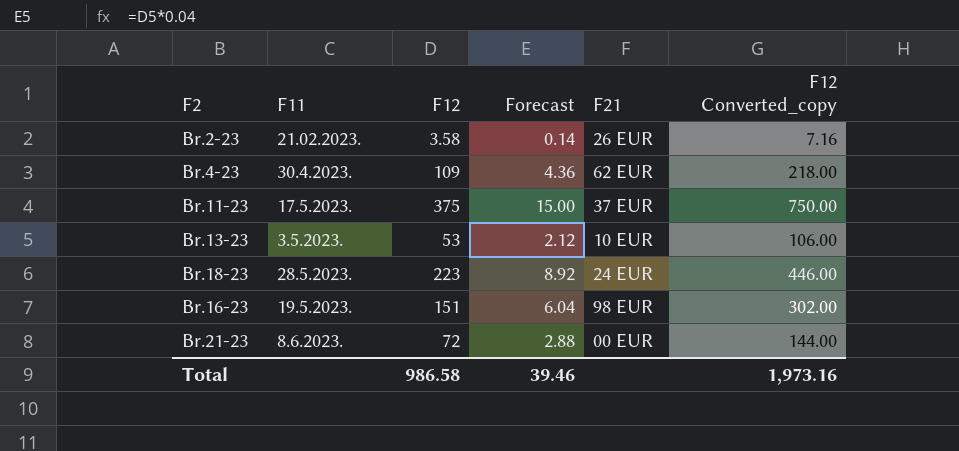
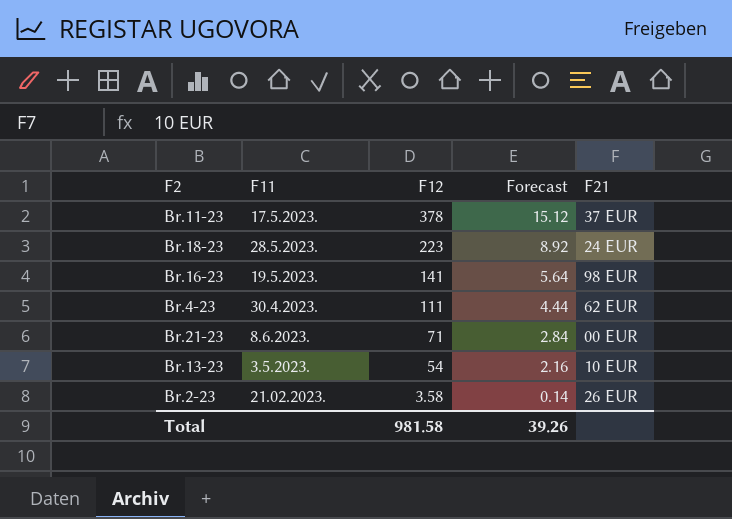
row order: none -> F12 descending
column F12 Converted_copy | formula: [F12] * 2 -> none
Br.11-23 | F12: 375 -> 378
Br.11-23 | Forecast: 15.00 -> 15.12
Br.16-23 | F12: 151 -> 141
Br.16-23 | Forecast: 6.04 -> 5.64
Br.4-23 | F12: 109 -> 111
Br.4-23 | Forecast: 4.36 -> 4.44
Br.21-23 | F12: 72 -> 71
Br.21-23 | Forecast: 2.88 -> 2.84
Br.13-23 | F12: 53 -> 54
Br.13-23 | Forecast: 2.12 -> 2.16
Total | F12: 986.58 -> 981.58
Total | Forecast: 39.46 -> 39.26

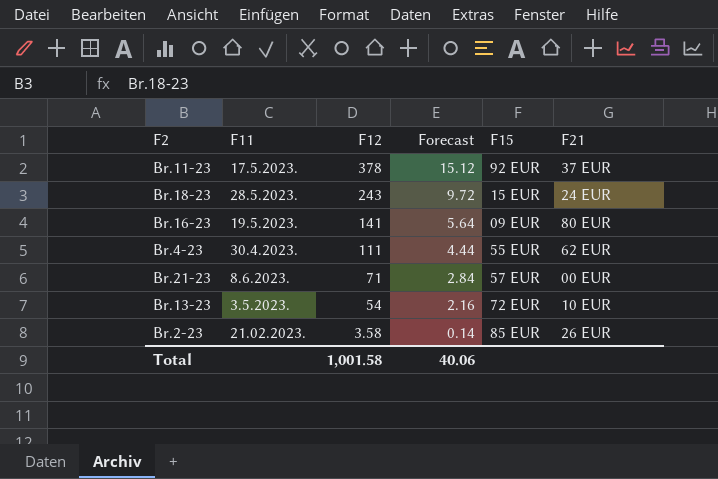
column F15 | position: none -> 5
Br.18-23 | F12: 223 -> 243
Br.18-23 | Forecast: 8.92 -> 9.72
Br.16-23 | F21: 98 EUR -> 80 EUR
Total | F12: 981.58 -> 1,001.58
Total | Forecast: 39.26 -> 40.06

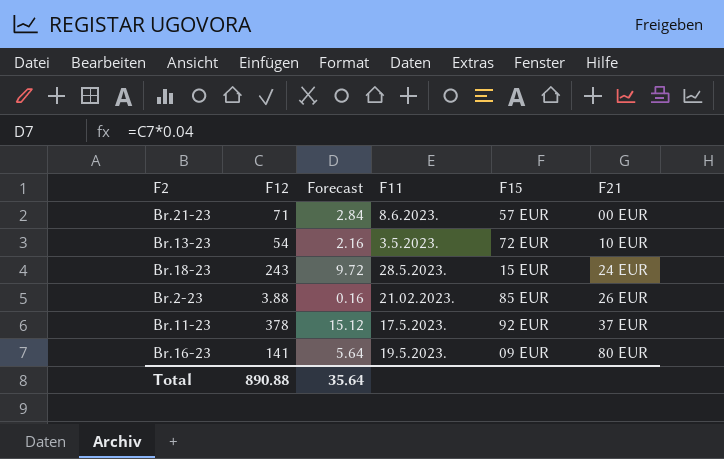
row order: F12 descending -> F21 ascending
column F11 | position: 2 -> 4
row Br.4-23: 30.4.2023. | 111 | 4.44 | 55 EUR | 62 EUR -> none
Br.2-23 | F12: 3.58 -> 3.88
Br.2-23 | Forecast: 0.14 -> 0.16
Total | F12: 1,001.58 -> 890.88
Total | Forecast: 40.06 -> 35.64

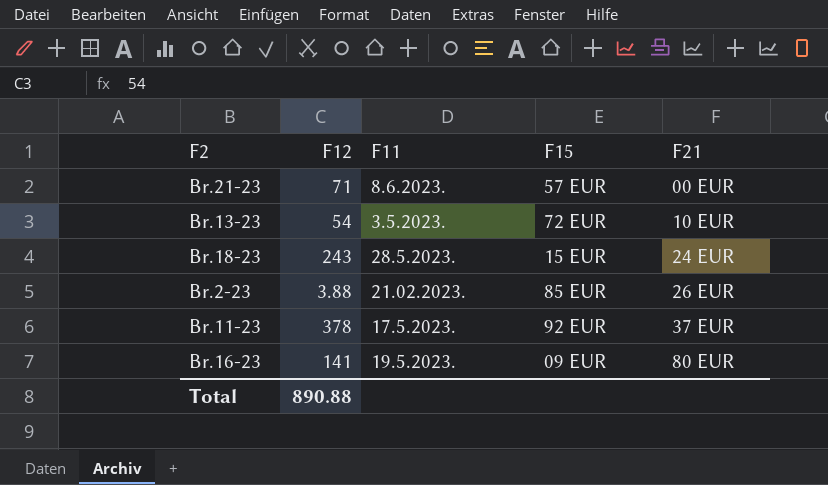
column Forecast | formula: [F12] * 0.04 -> none

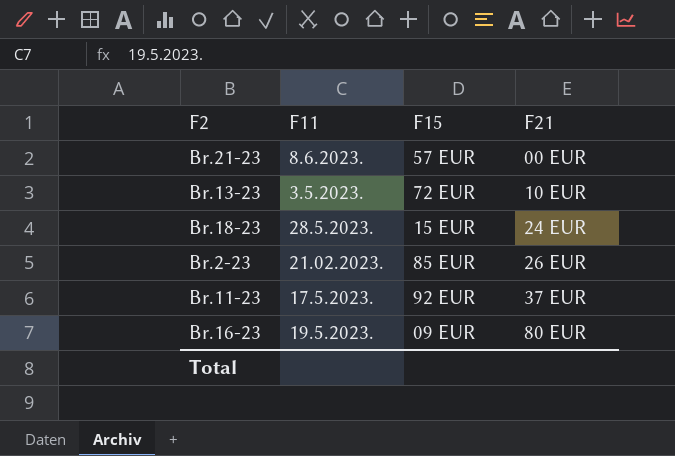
column F12 | position: 2 -> none

